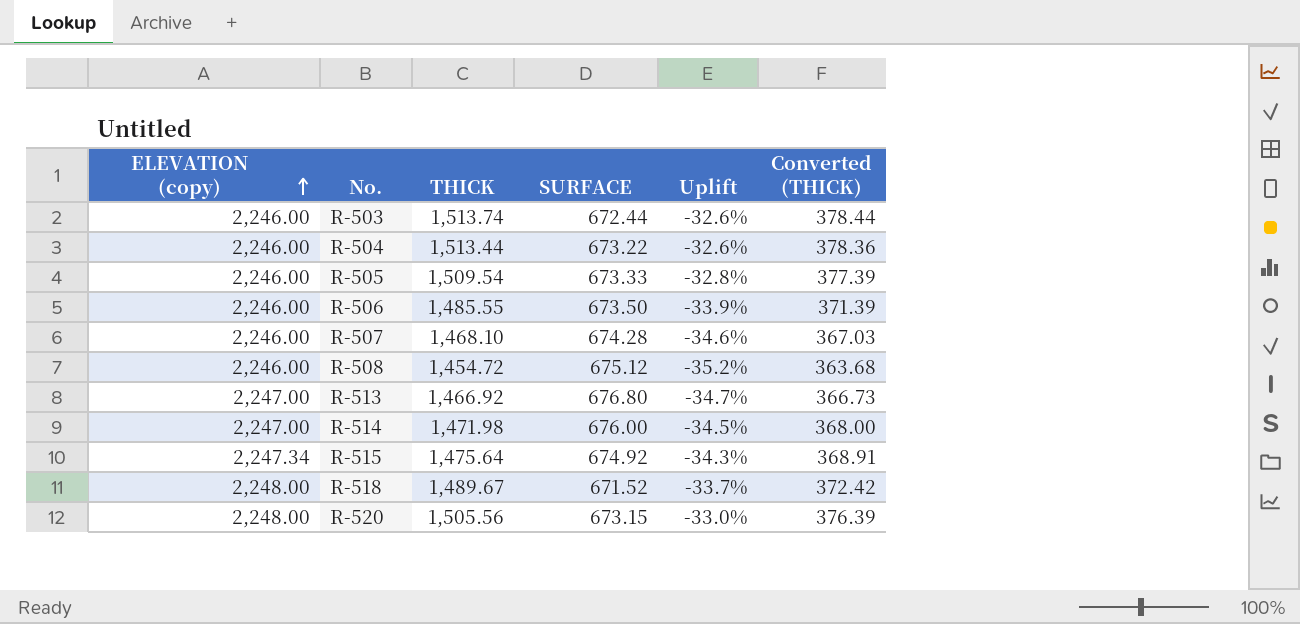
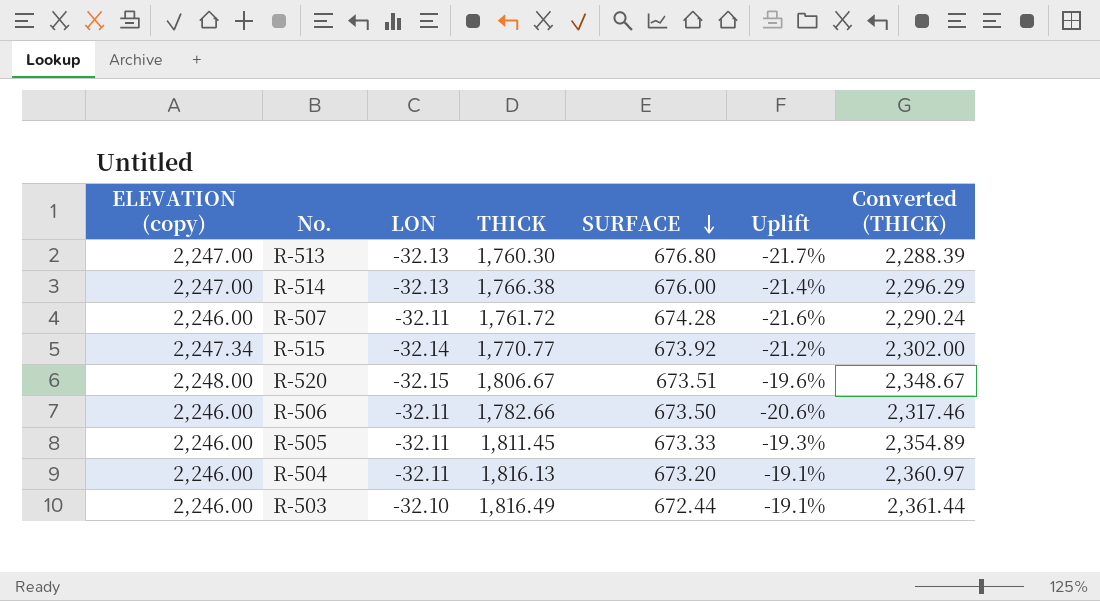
row order: ELEVATION (copy) ascending -> SURFACE descending
column LON | position: none -> 3
column Converted (THICK) | formula: [THICK] * 0.25 -> [THICK] * 1.3
row R-508: 2,246.00 | 1,454.72 | 675.12 | -35.2% | 363.68 -> none
row R-518: 2,248.00 | 1,489.67 | 671.52 | -33.7% | 372.42 -> none
R-513 | THICK: 1,466.92 -> 1,760.30
R-513 | Uplift: -34.7% -> -21.7%
R-514 | THICK: 1,471.98 -> 1,766.38
R-514 | Uplift: -34.5% -> -21.4%
R-507 | THICK: 1,468.10 -> 1,761.72
R-507 | Uplift: -34.6% -> -21.6%
R-515 | THICK: 1,475.64 -> 1,770.77
R-515 | SURFACE: 674.92 -> 673.92
R-515 | Uplift: -34.3% -> -21.2%
R-520 | THICK: 1,505.56 -> 1,806.67
R-520 | SURFACE: 673.15 -> 673.51
R-520 | Uplift: -33.0% -> -19.6%
R-506 | THICK: 1,485.55 -> 1,782.66
R-506 | Uplift: -33.9% -> -20.6%
R-505 | THICK: 1,509.54 -> 1,811.45
R-505 | Uplift: -32.8% -> -19.3%
R-504 | THICK: 1,513.44 -> 1,816.13
R-504 | SURFACE: 673.22 -> 673.20
R-504 | Uplift: -32.6% -> -19.1%
R-503 | THICK: 1,513.74 -> 1,816.49
R-503 | Uplift: -32.6% -> -19.1%

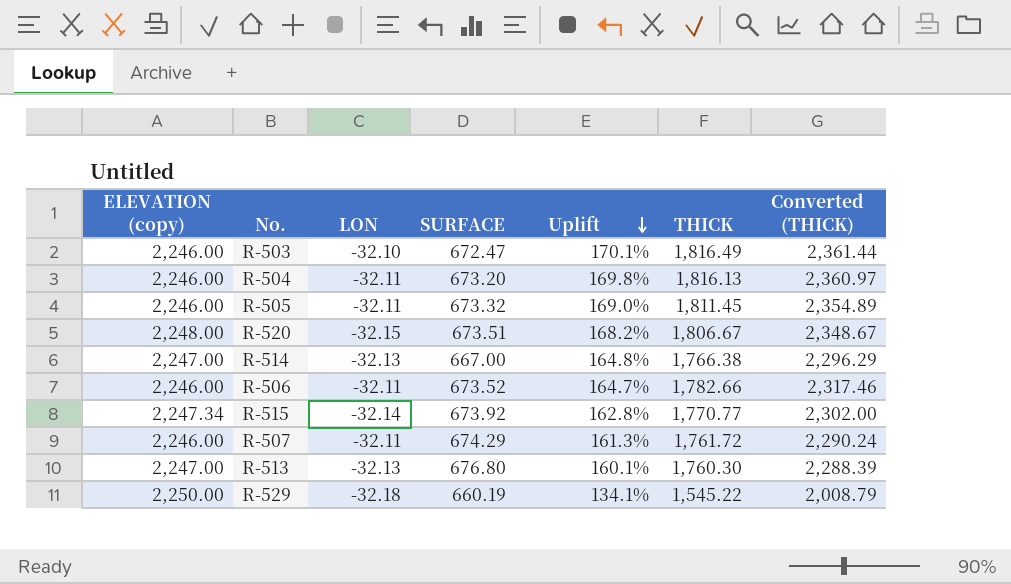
row order: SURFACE descending -> Uplift descending
column Uplift | formula: ([THICK] - [ELEVATION (copy)]) / [ELEVATION (copy)] -> ([THICK] - [SURFACE]) / [SURFACE]
column THICK | position: 4 -> 6
R-503 | SURFACE: 672.44 -> 672.47
R-505 | SURFACE: 673.33 -> 673.32
R-514 | SURFACE: 676.00 -> 667.00
R-506 | SURFACE: 673.50 -> 673.52
R-507 | SURFACE: 674.28 -> 674.29
row R-529: none -> 2,250.00 | -32.18 | 660.19 | 134.1% | 1,545.22 | 2,008.79

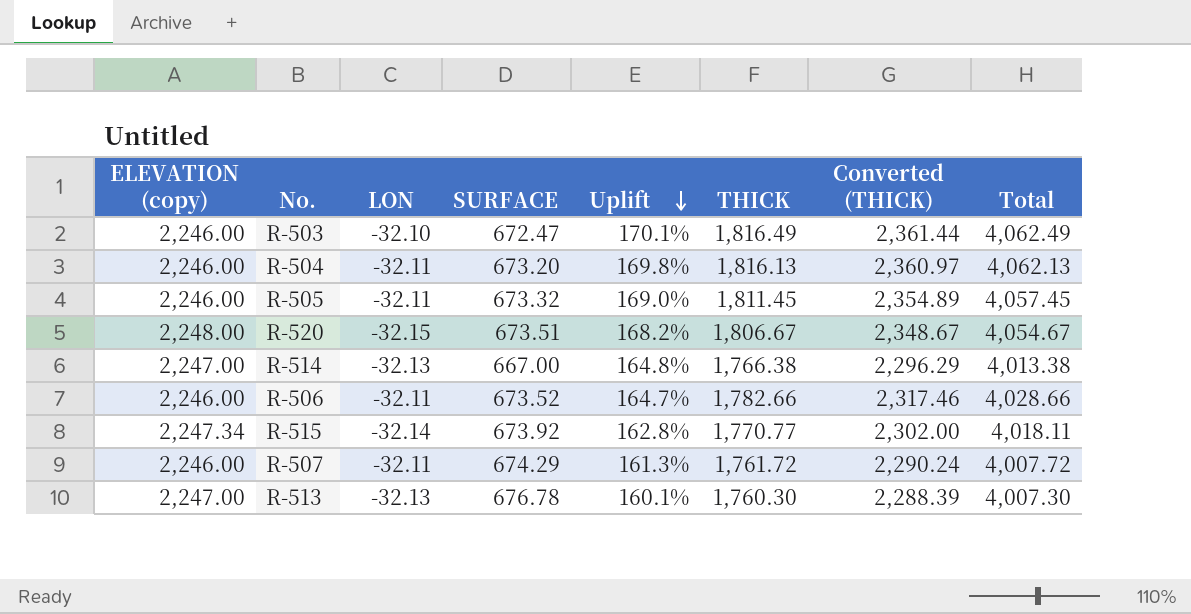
column Total | formula: none -> [ELEVATION (copy)] + [THICK]
row R-529: 2,250.00 | -32.18 | 660.19 | 134.1% | 1,545.22 | 2,008.79 -> none
R-513 | SURFACE: 676.80 -> 676.78

